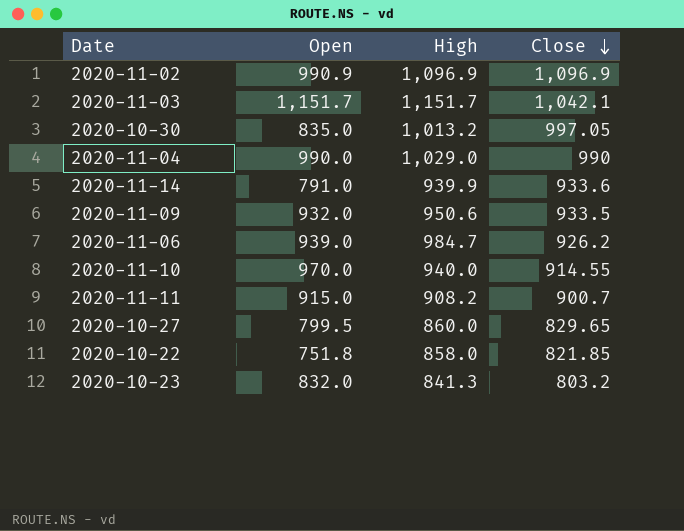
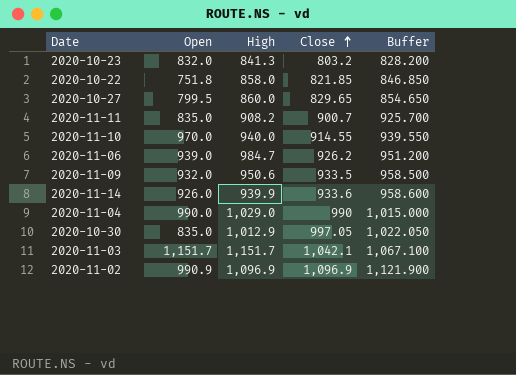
row order: Close descending -> Close ascending
column Buffer | formula: none -> [Close] + 25
2020-11-11 | Open: 915.0 -> 835.0
2020-11-14 | Open: 791.0 -> 926.0
2020-10-30 | High: 1,013.2 -> 1,012.9

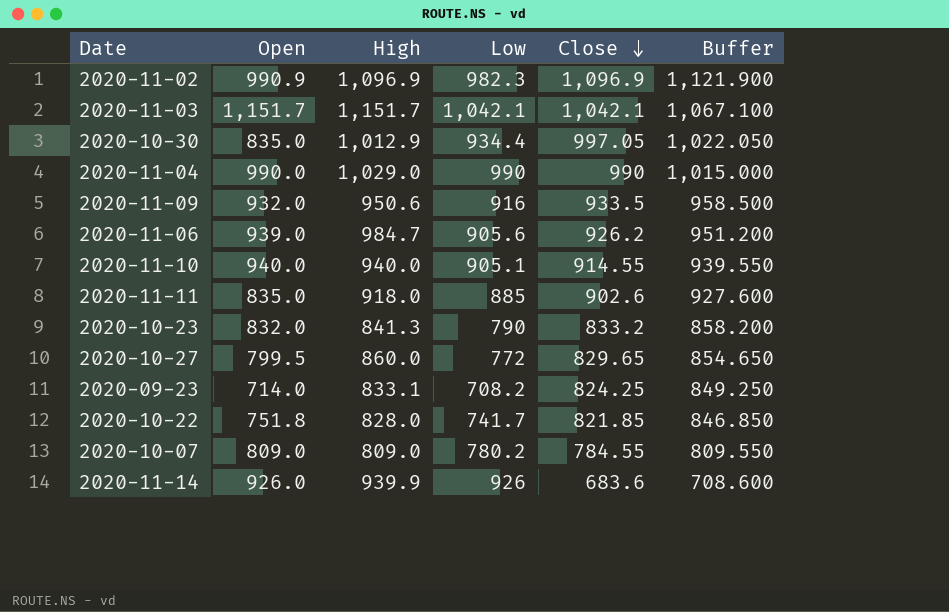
row order: Close ascending -> Close descending
column Low | position: none -> 4
2020-11-10 | Open: 970.0 -> 940.0
2020-11-11 | High: 908.2 -> 918.0
2020-11-11 | Close: 900.7 -> 902.6
2020-11-11 | Buffer: 925.700 -> 927.600
2020-10-23 | Close: 803.2 -> 833.2
2020-10-23 | Buffer: 828.200 -> 858.200
row 2020-09-23: none -> 714.0 | 833.1 | 708.2 | 824.25 | 849.250
2020-10-22 | High: 858.0 -> 828.0
row 2020-10-07: none -> 809.0 | 809.0 | 780.2 | 784.55 | 809.550
2020-11-14 | Close: 933.6 -> 683.6
2020-11-14 | Buffer: 958.600 -> 708.600

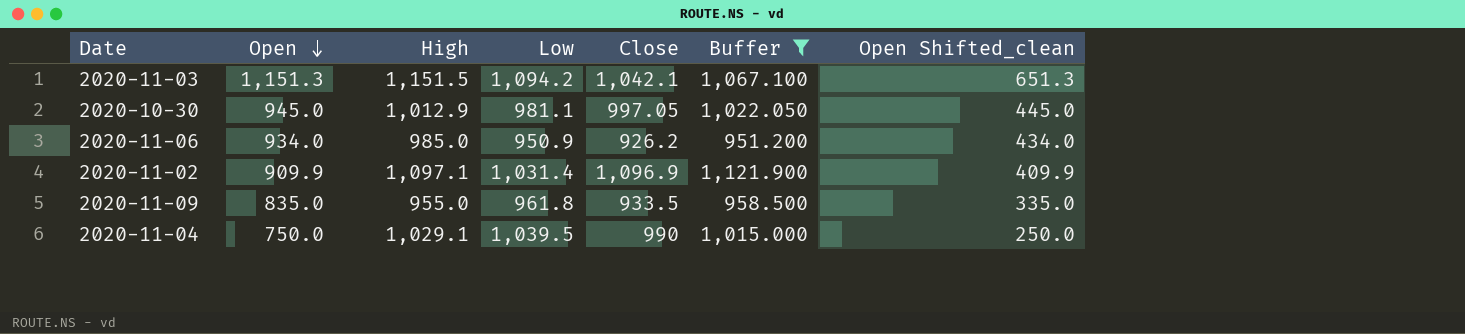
filter: none -> Buffer >= 951.200
row order: Close descending -> Open descending
column Open Shifted_clean | formula: none -> [Open] - 500
2020-11-03 | Open: 1,151.7 -> 1,151.3
2020-11-03 | High: 1,151.7 -> 1,151.5
2020-11-03 | Low: 1,042.1 -> 1,094.2
2020-10-30 | Open: 835.0 -> 945.0
2020-10-30 | Low: 934.4 -> 981.1
2020-11-06 | Open: 939.0 -> 934.0
2020-11-06 | High: 984.7 -> 985.0
2020-11-06 | Low: 905.6 -> 950.9
2020-11-02 | Open: 990.9 -> 909.9
2020-11-02 | High: 1,096.9 -> 1,097.1
2020-11-02 | Low: 982.3 -> 1,031.4
2020-11-09 | Open: 932.0 -> 835.0
2020-11-09 | High: 950.6 -> 955.0
2020-11-09 | Low: 916 -> 961.8
2020-11-04 | Open: 990.0 -> 750.0
2020-11-04 | High: 1,029.0 -> 1,029.1
2020-11-04 | Low: 990 -> 1,039.5

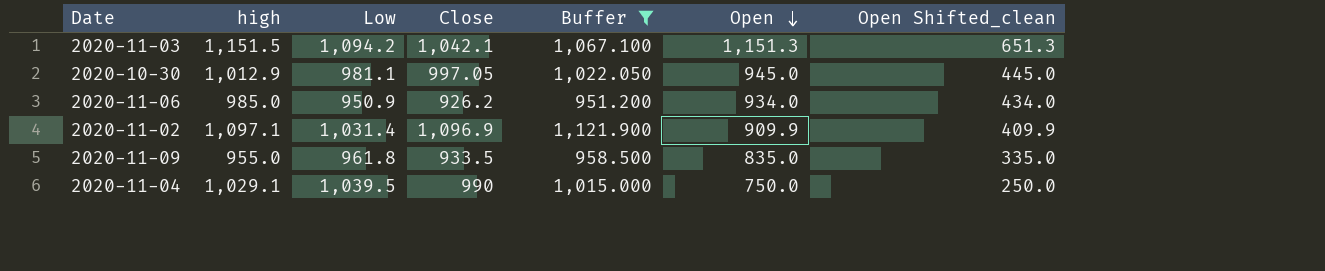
column name: High -> high
column Open | position: 2 -> 6

